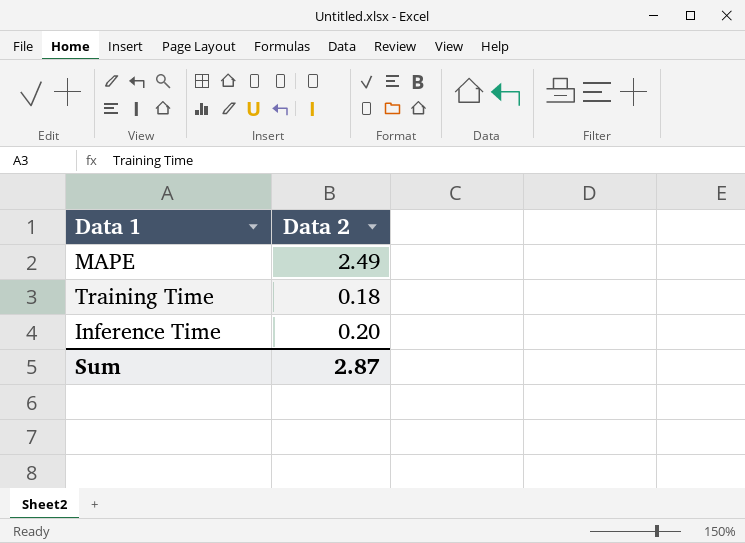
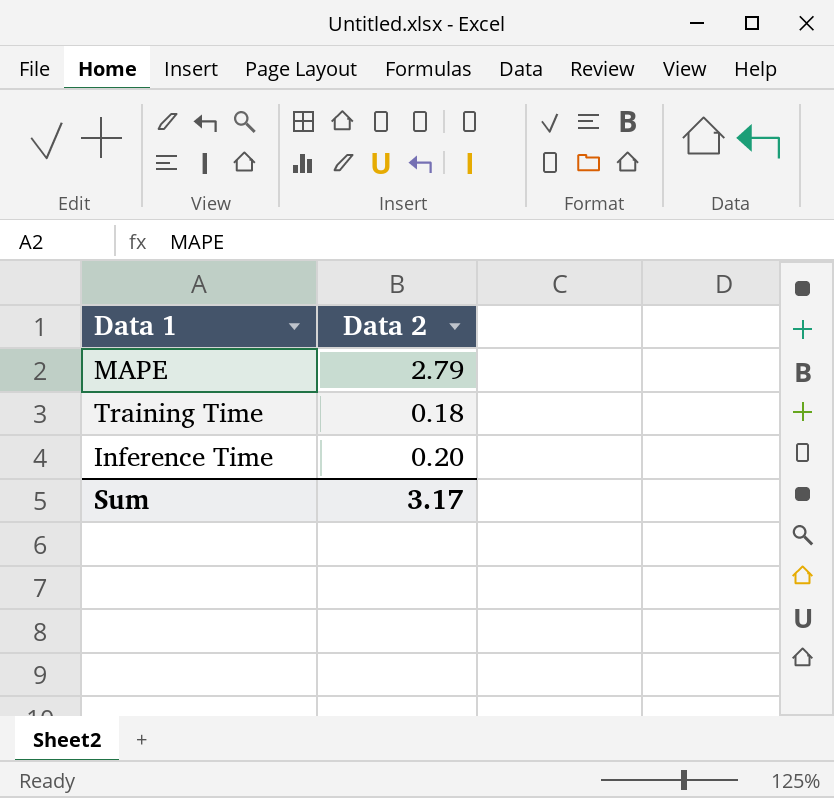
MAPE | Data 2: 2.49 -> 2.79
Sum | Data 2: 2.87 -> 3.17

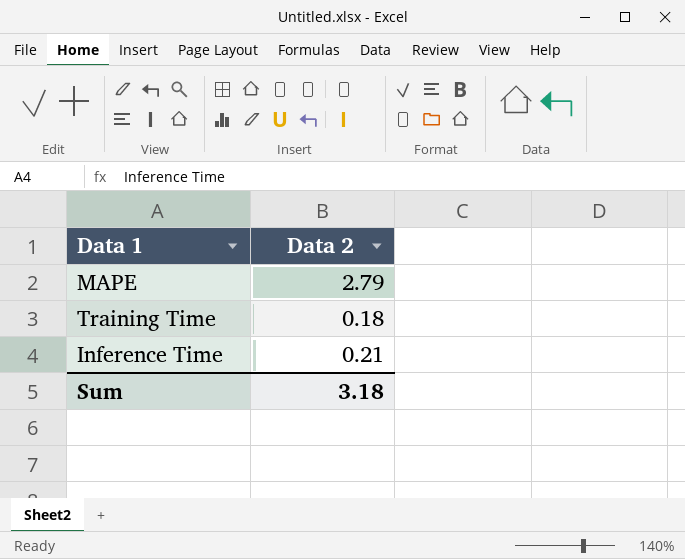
Inference Time | Data 2: 0.20 -> 0.21
Sum | Data 2: 3.17 -> 3.18

